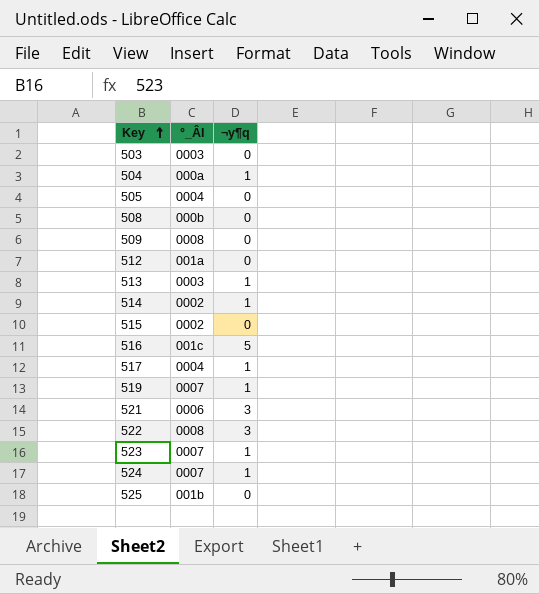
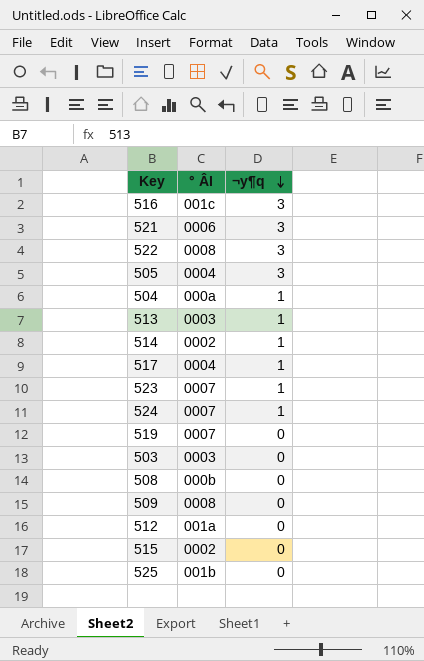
row order: Key ascending -> ¬y¶q descending
column name: °_ÂI -> ° ÂI
516 | ¬y¶q: 5 -> 3
505 | ¬y¶q: 0 -> 3
519 | ¬y¶q: 1 -> 0

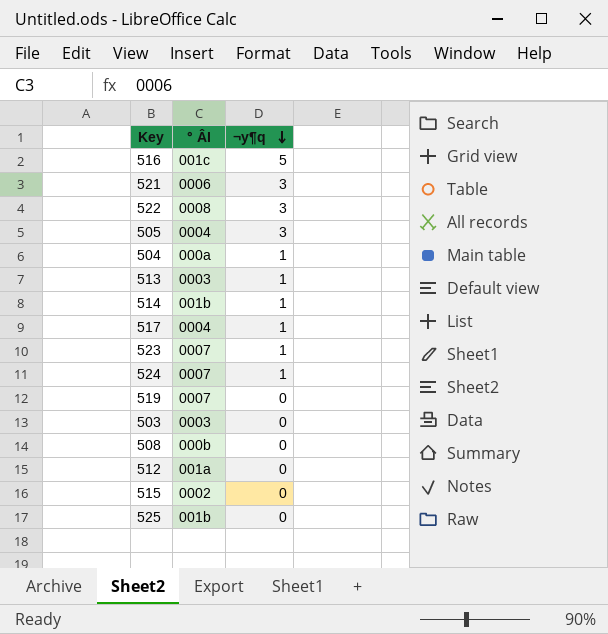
row 509: 0008 | 0 -> none
516 | ¬y¶q: 3 -> 5
514 | ° ÂI: 0002 -> 001b

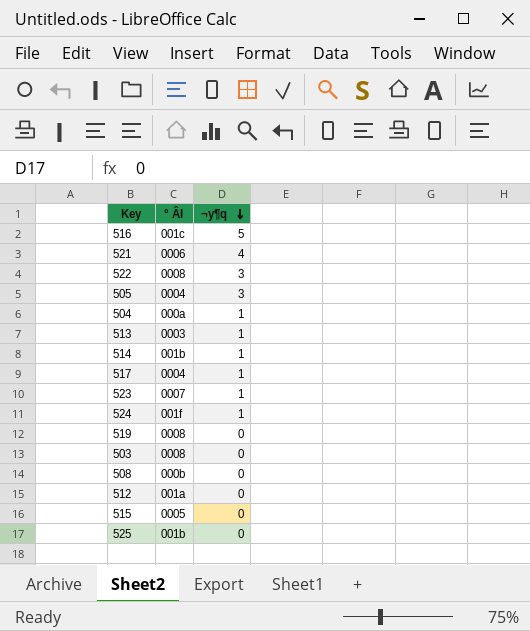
521 | ¬y¶q: 3 -> 4
524 | ° ÂI: 0007 -> 001f
519 | ° ÂI: 0007 -> 0008
503 | ° ÂI: 0003 -> 0008
515 | ° ÂI: 0002 -> 0005

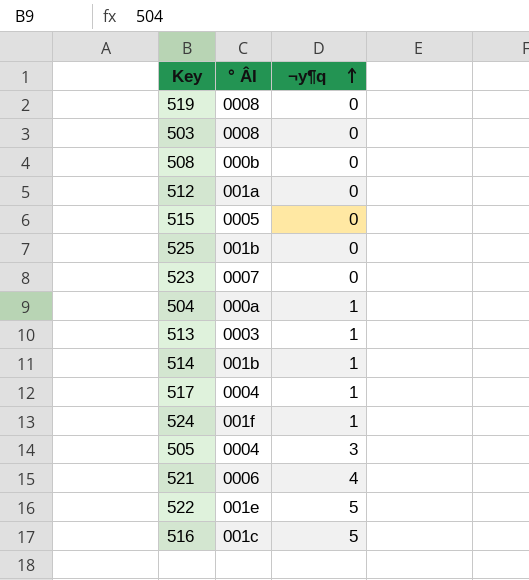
row order: ¬y¶q descending -> ¬y¶q ascending
523 | ¬y¶q: 1 -> 0
522 | ° ÂI: 0008 -> 001e
522 | ¬y¶q: 3 -> 5

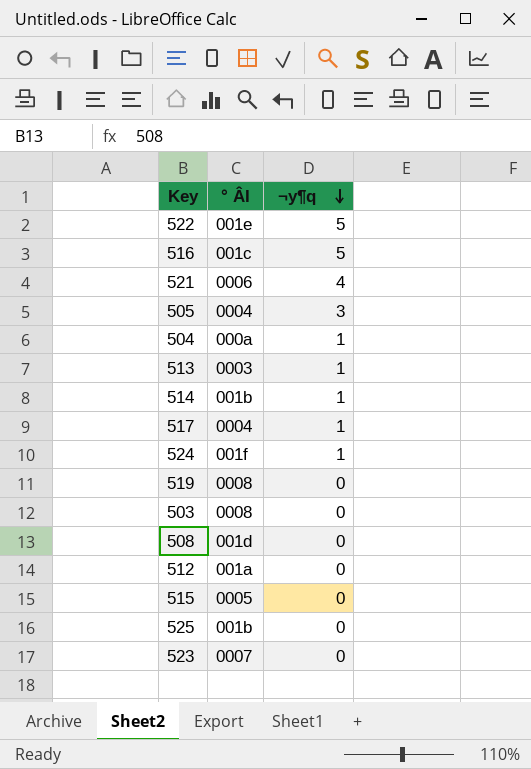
row order: ¬y¶q ascending -> ¬y¶q descending
508 | ° ÂI: 000b -> 001d

